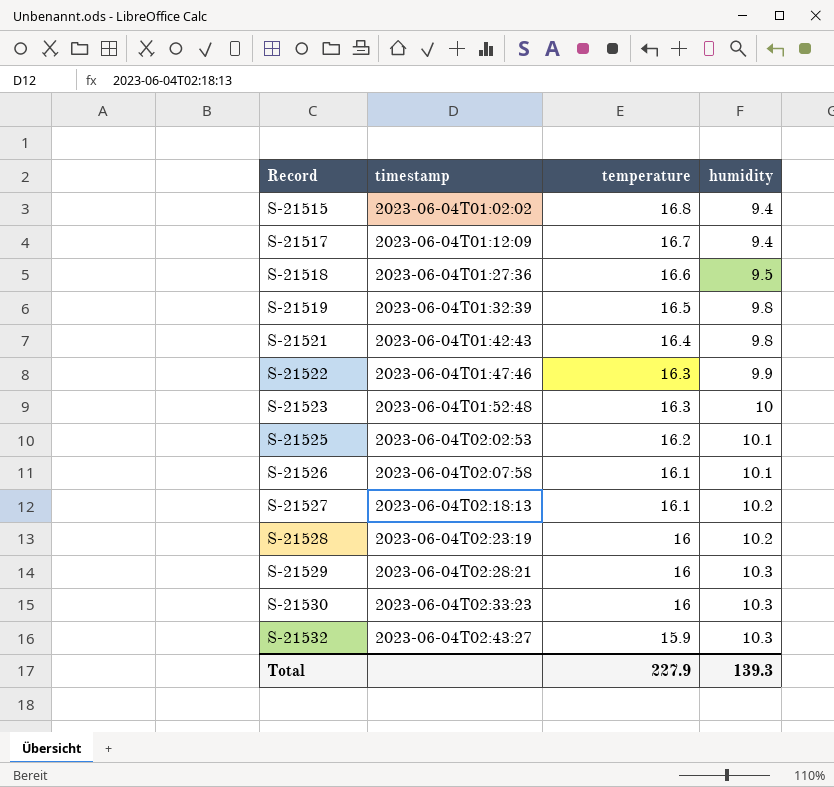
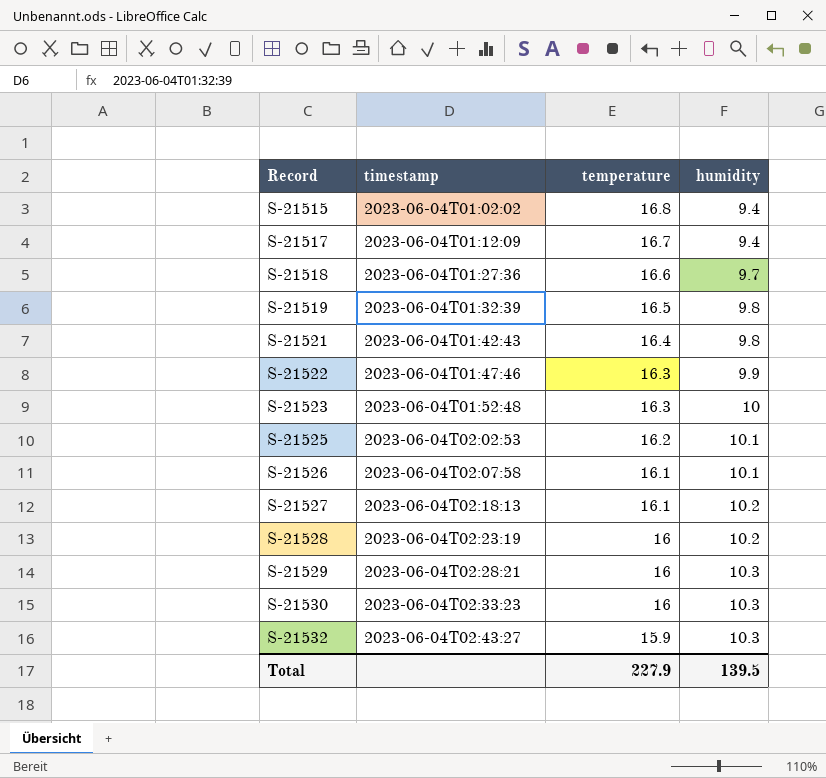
S-21518 | humidity: 9.5 -> 9.7
Total | humidity: 139.3 -> 139.5

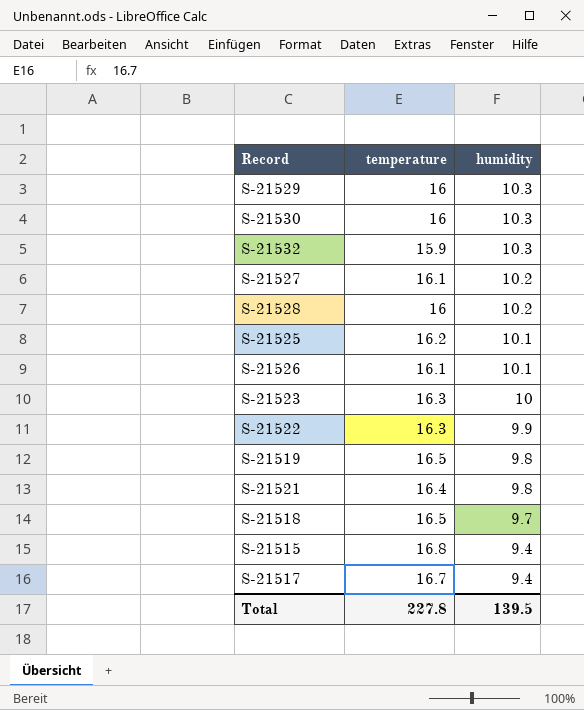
row order: Record ascending -> humidity descending
column timestamp | position: 2 -> none
S-21518 | temperature: 16.6 -> 16.5
Total | temperature: 227.9 -> 227.8

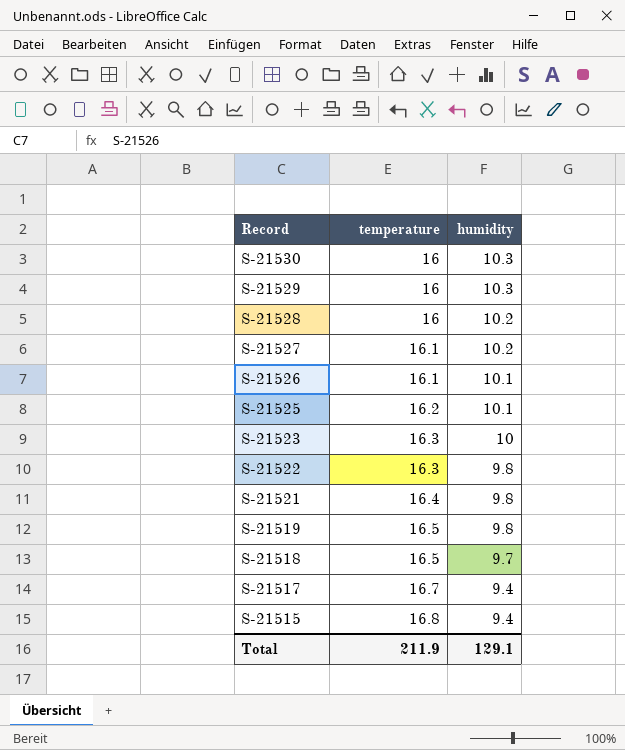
row order: humidity descending -> Record descending
row S-21532: 15.9 | 10.3 -> none
S-21522 | humidity: 9.9 -> 9.8
Total | temperature: 227.8 -> 211.9
Total | humidity: 139.5 -> 129.1

